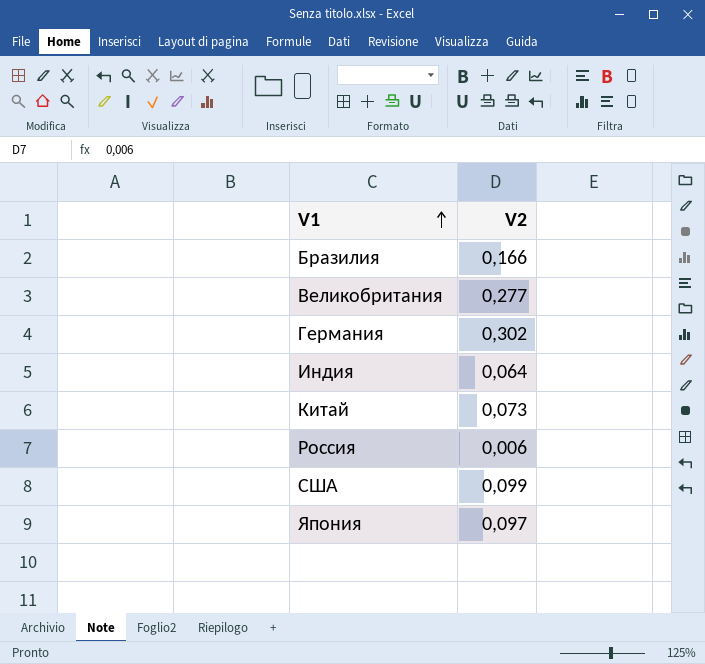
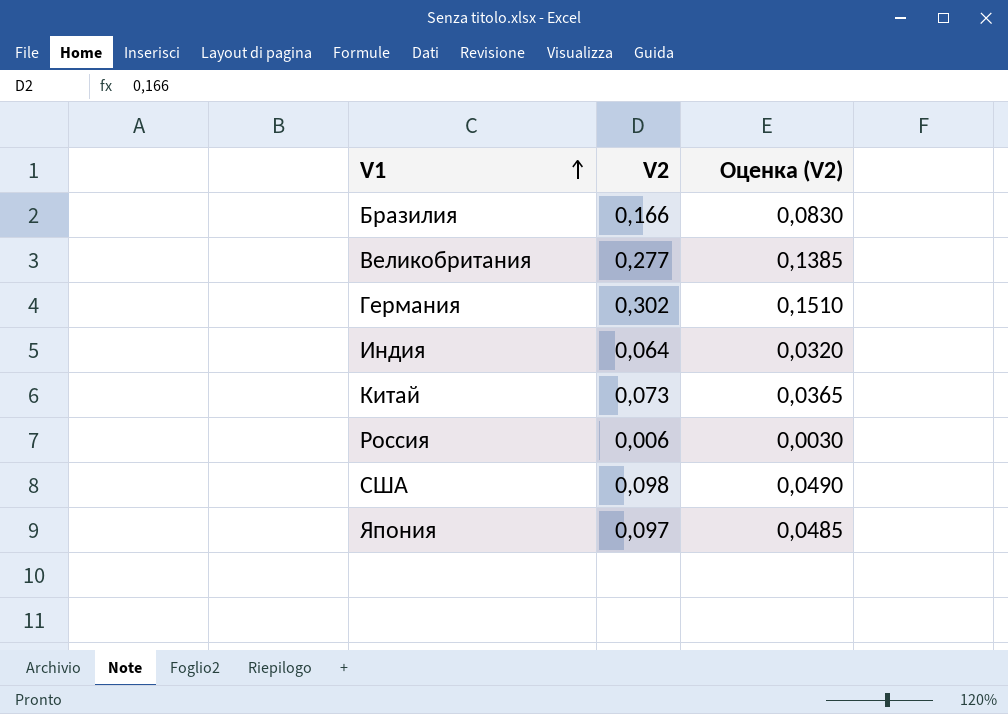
column Оценка (V2) | formula: none -> [V2] * 0,5
США | V2: 0,099 -> 0,098

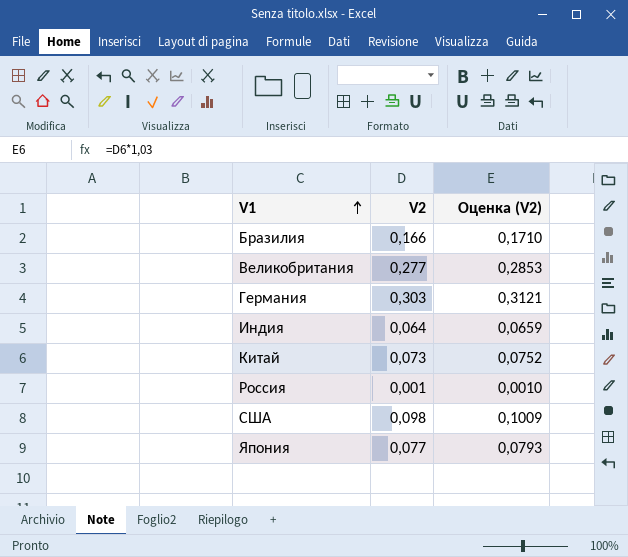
column Оценка (V2) | formula: [V2] * 0,5 -> [V2] * 1,03
Германия | V2: 0,302 -> 0,303
Россия | V2: 0,006 -> 0,001
Япония | V2: 0,097 -> 0,077

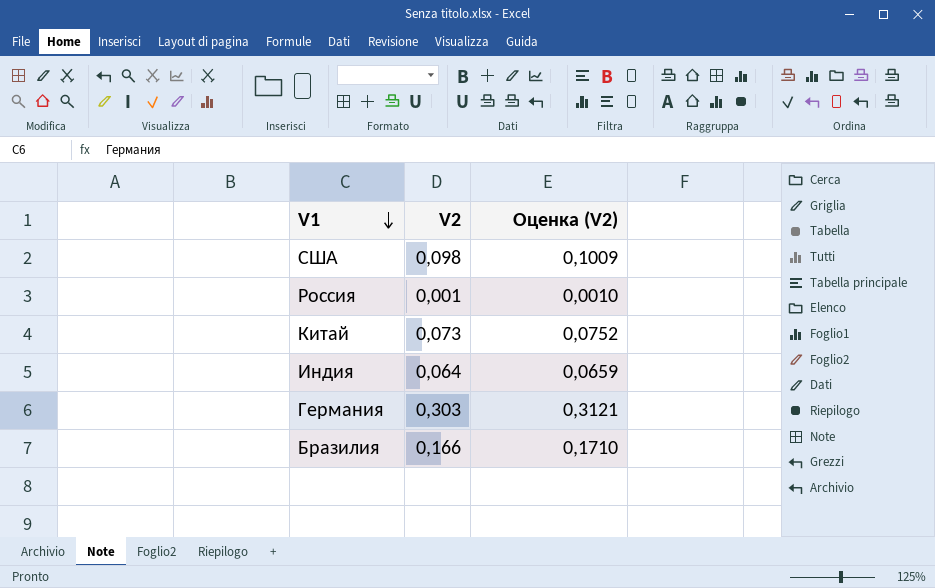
row order: V1 ascending -> V1 descending
row Великобритания: 0,277 | 0,2853 -> none
row Япония: 0,077 | 0,0793 -> none

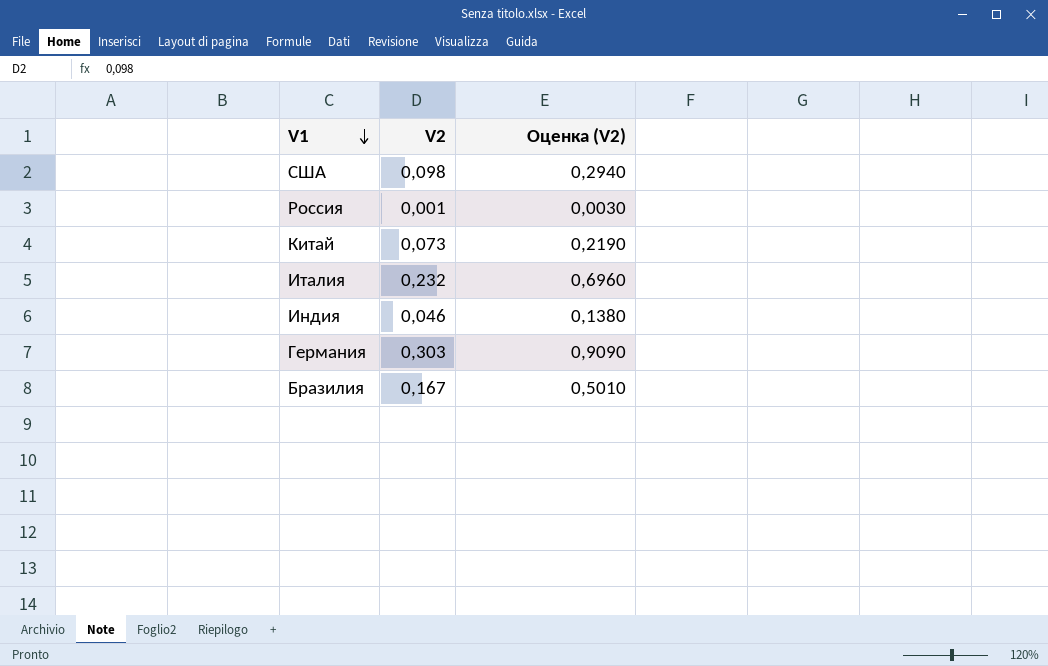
column Оценка (V2) | formula: [V2] * 1,03 -> [V2] * 3
row Италия: none -> 0,232 | 0,6960
Индия | V2: 0,064 -> 0,046
Бразилия | V2: 0,166 -> 0,167

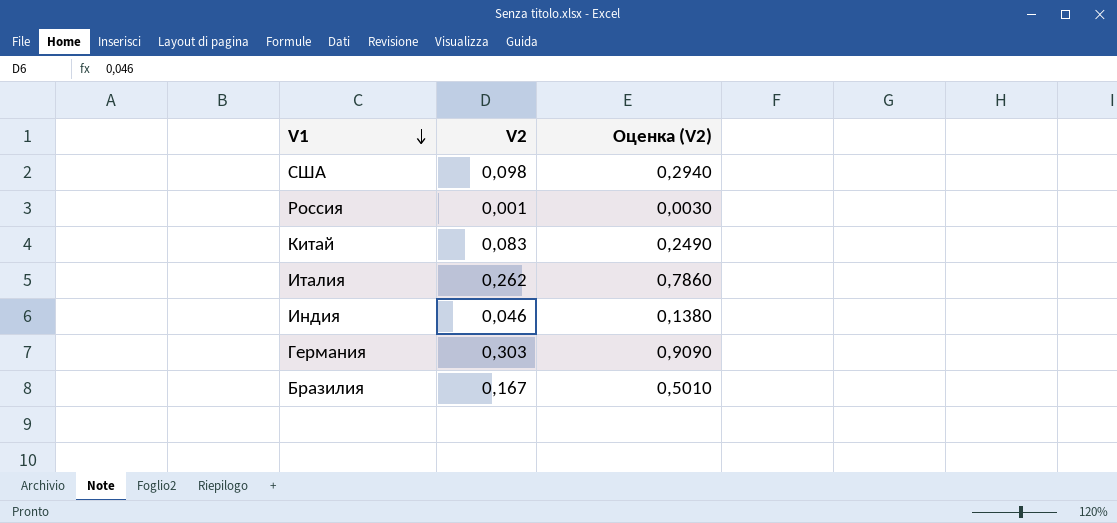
Китай | V2: 0,073 -> 0,083
Китай | Оценка (V2): 0,2190 -> 0,2490
Италия | V2: 0,232 -> 0,262
Италия | Оценка (V2): 0,6960 -> 0,7860

